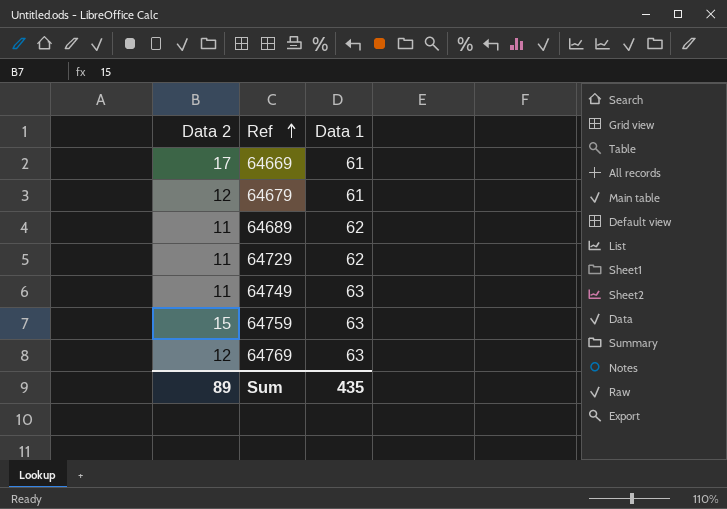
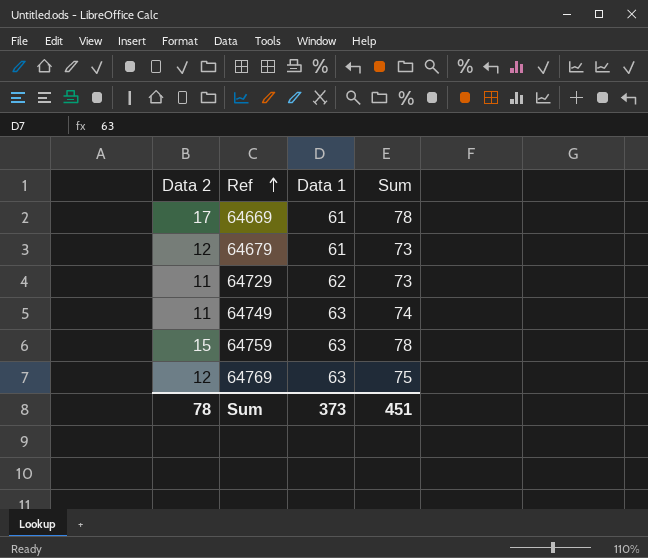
column Sum | formula: none -> [Data 2] + [Data 1]
row 64689: 11 | 62 -> none
Sum | Data 2: 89 -> 78
Sum | Data 1: 435 -> 373

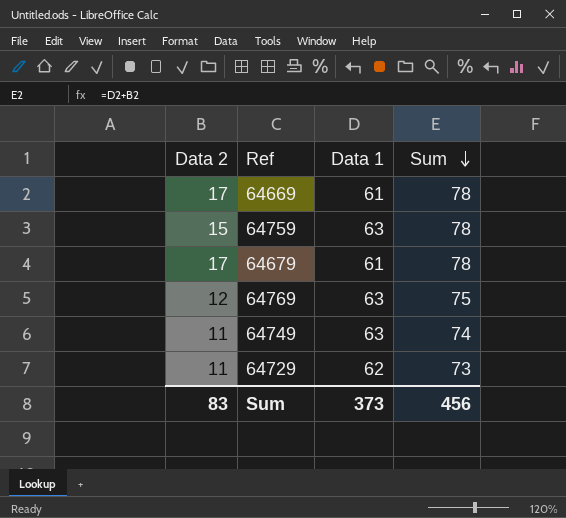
row order: Ref ascending -> Sum descending
64679 | Data 2: 12 -> 17
64679 | Sum: 73 -> 78
Sum | Data 2: 78 -> 83
Sum | Sum: 451 -> 456

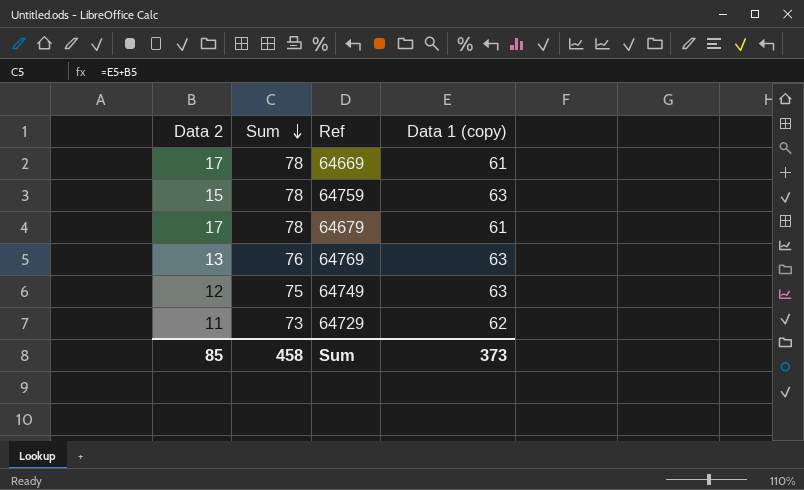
column Sum | position: 4 -> 2
column name: Data 1 -> Data 1 (copy)
64769 | Data 2: 12 -> 13
64769 | Sum: 75 -> 76
64749 | Data 2: 11 -> 12
64749 | Sum: 74 -> 75
Sum | Data 2: 83 -> 85
Sum | Sum: 456 -> 458

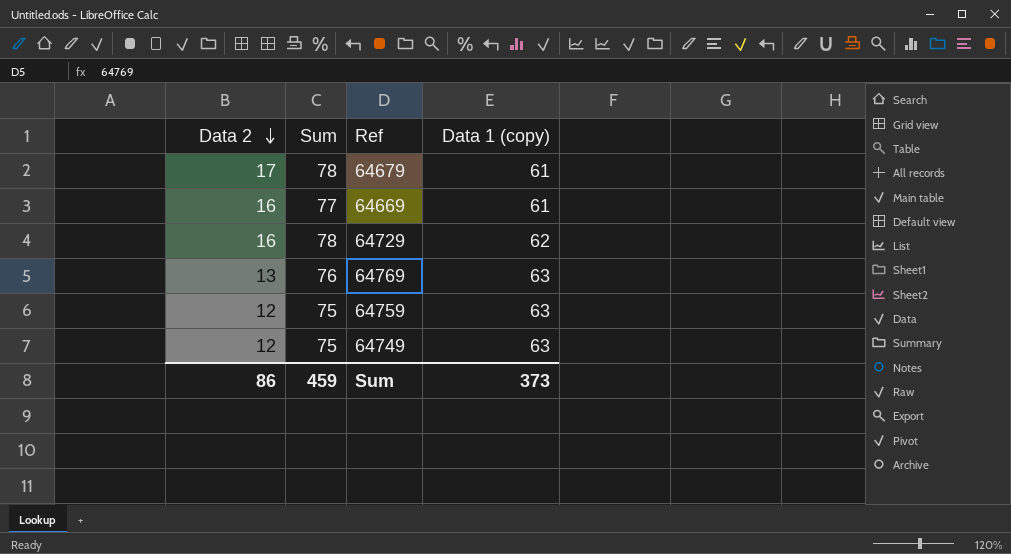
row order: Sum descending -> Data 2 descending
64669 | Data 2: 17 -> 16
64669 | Sum: 78 -> 77
64729 | Data 2: 11 -> 16
64729 | Sum: 73 -> 78
64759 | Data 2: 15 -> 12
64759 | Sum: 78 -> 75
Sum | Data 2: 85 -> 86
Sum | Sum: 458 -> 459

